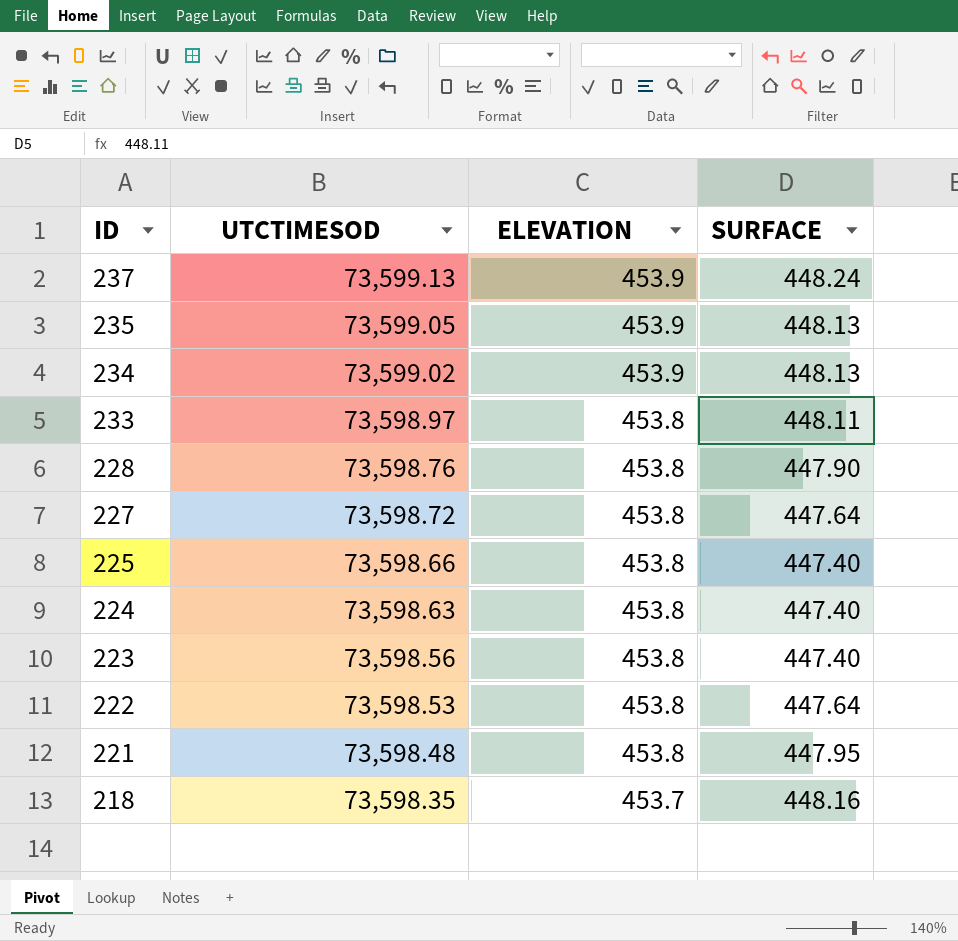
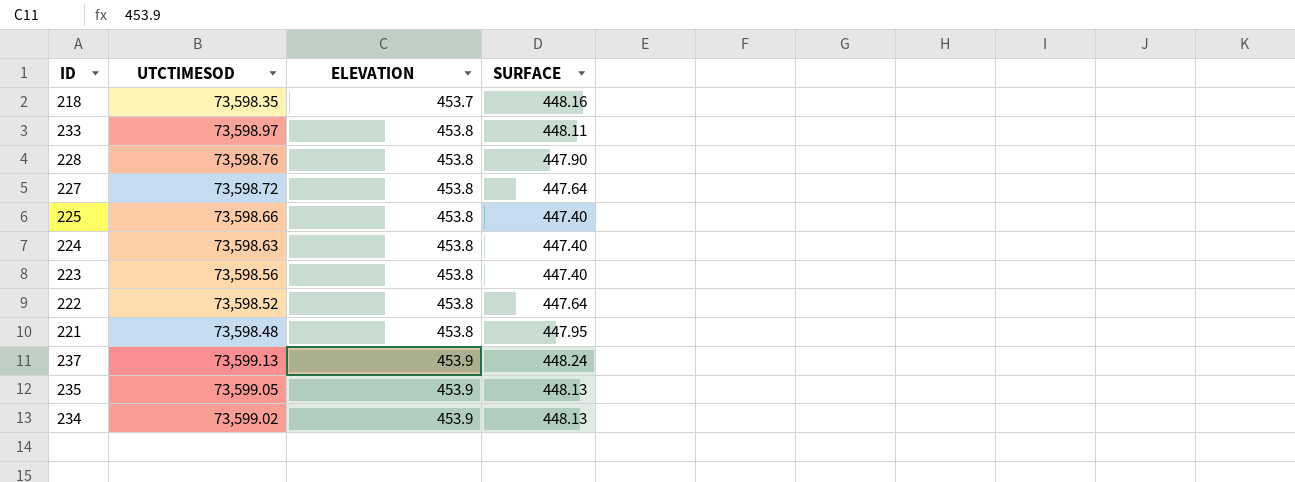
row order: ID descending -> ELEVATION ascending
222 | UTCTIMESOD: 73,598.53 -> 73,598.52

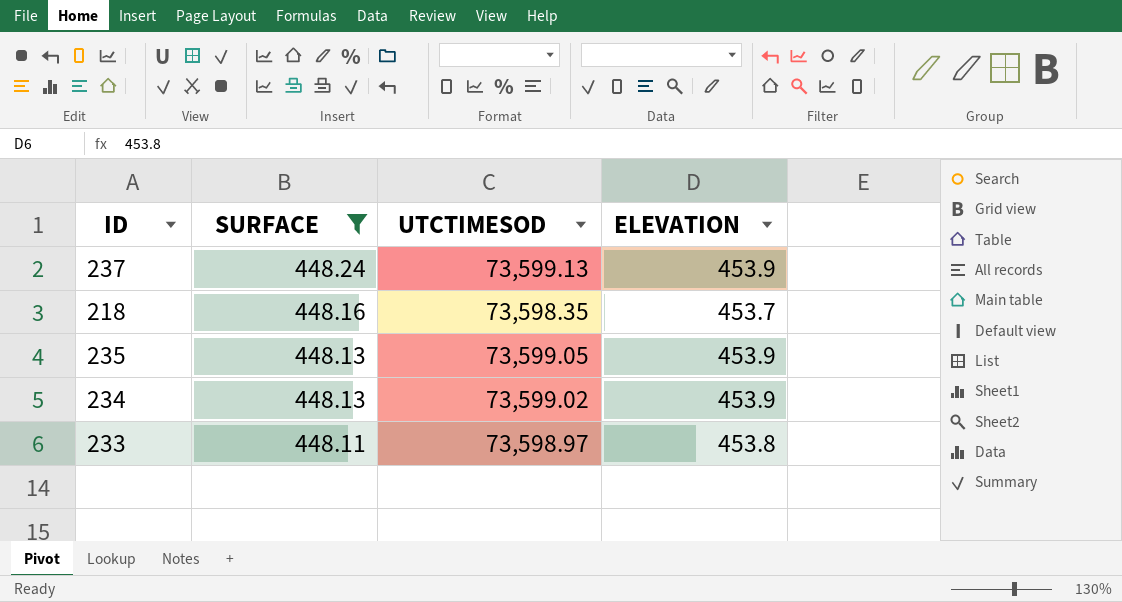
filter: none -> SURFACE >= 448.11
row order: ELEVATION ascending -> SURFACE descending
column SURFACE | position: 4 -> 2

